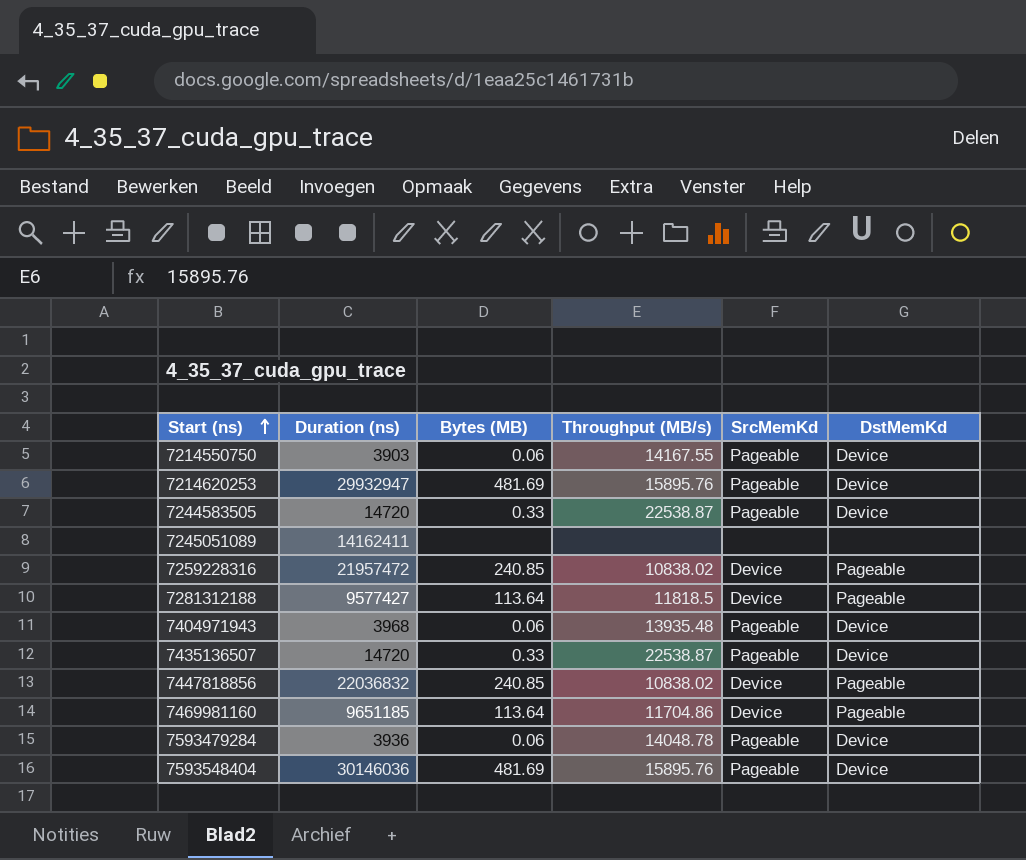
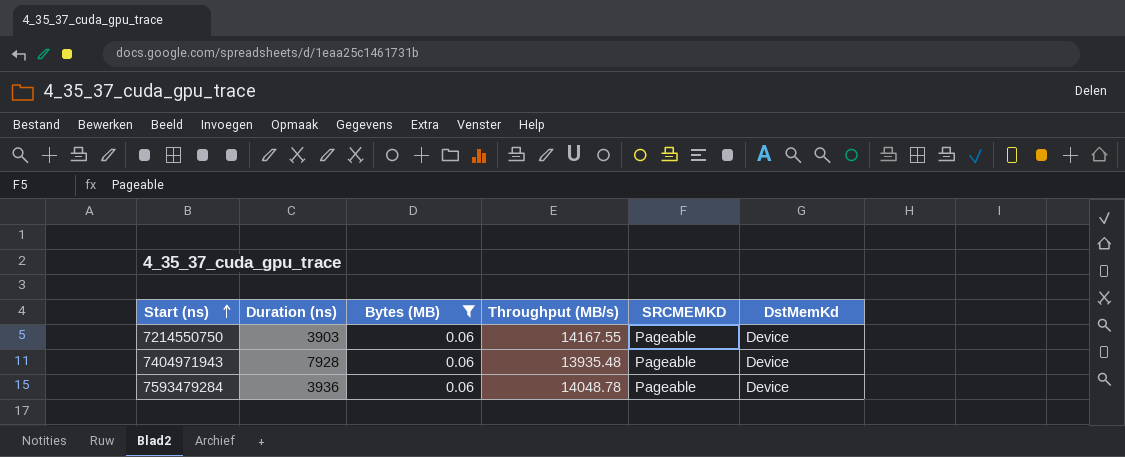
filter: none -> Bytes (MB) = 0.06
column name: SrcMemKd -> SRCMEMKD
7404971943 | Duration (ns): 3968 -> 7928

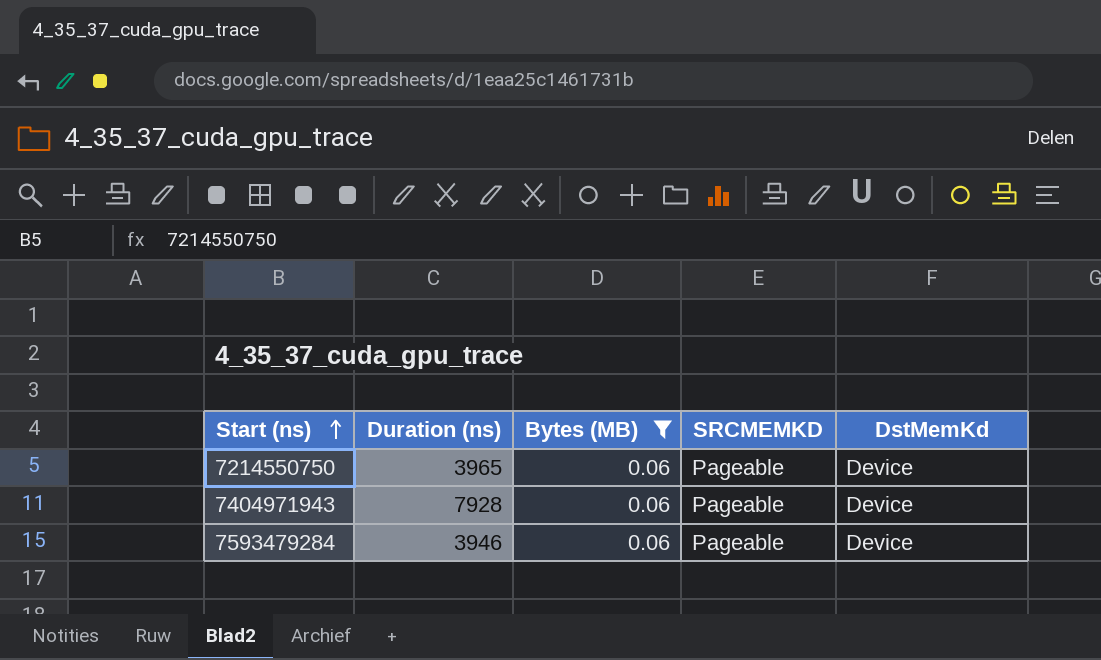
column Throughput (MB/s) | position: 4 -> none
7214550750 | Duration (ns): 3903 -> 3965
7593479284 | Duration (ns): 3936 -> 3946

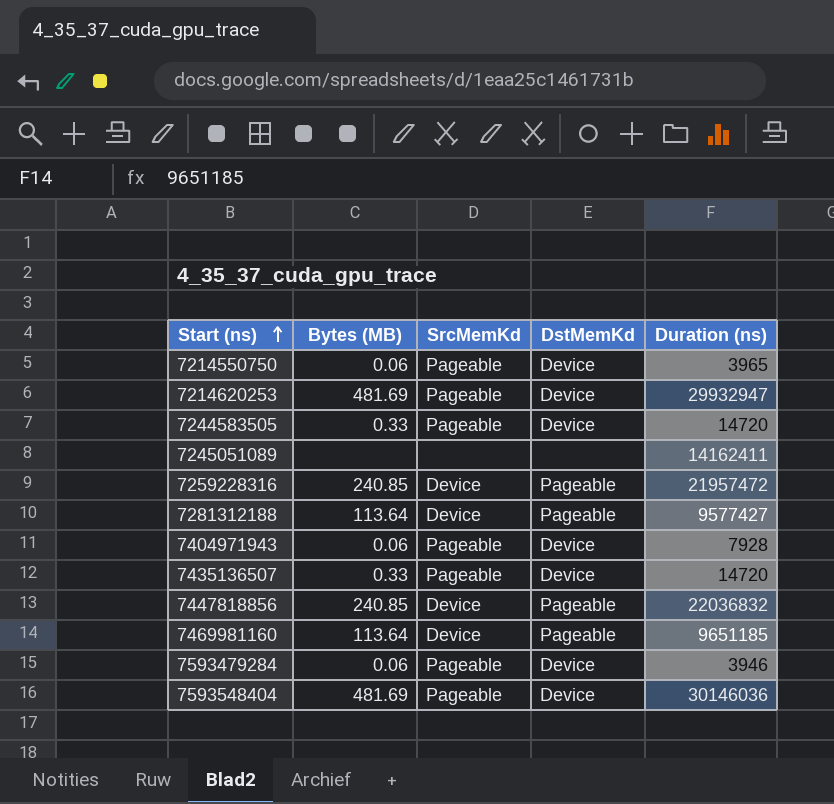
filter: Bytes (MB) = 0.06 -> none
column name: SRCMEMKD -> SrcMemKd
column Duration (ns) | position: 2 -> 5

